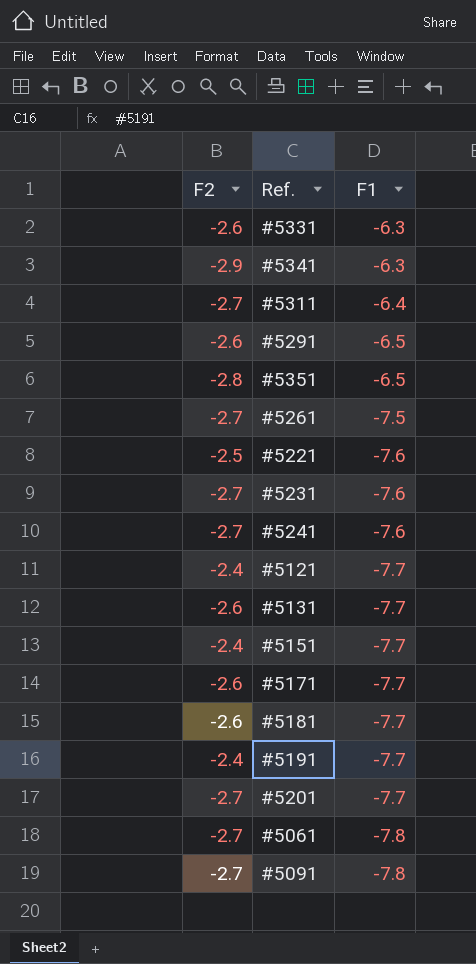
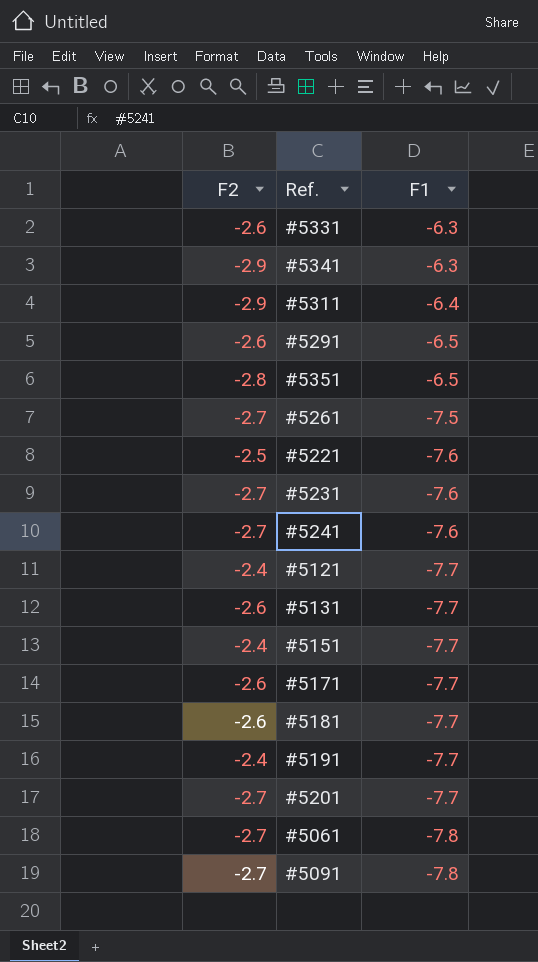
#5311 | F2: -2.7 -> -2.9

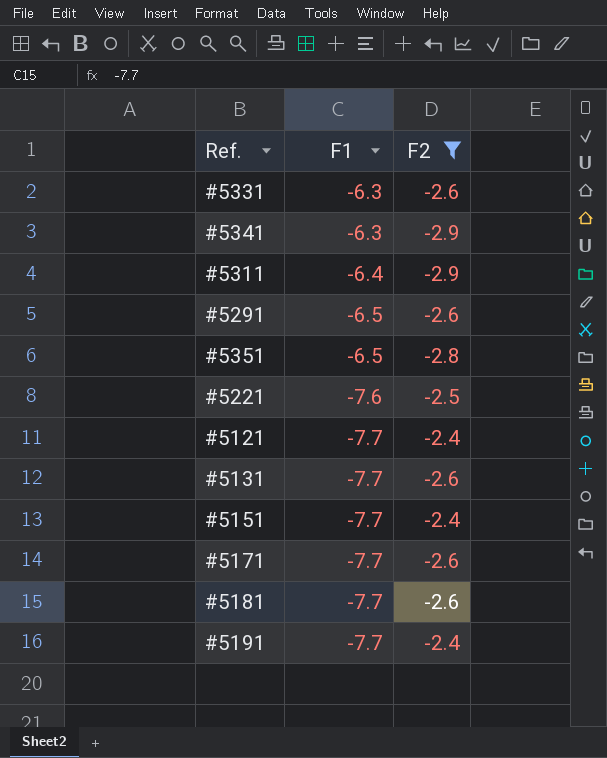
filter: none -> F2 != -2.7
column F2 | position: 1 -> 3

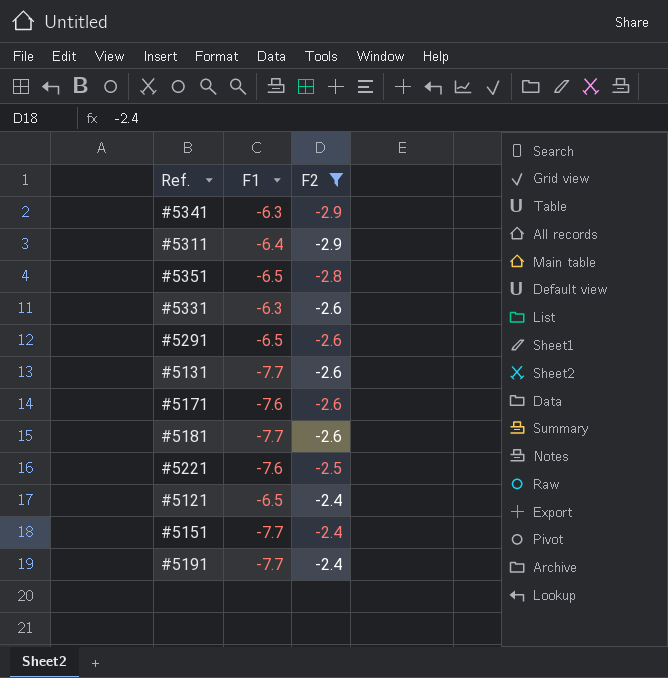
row order: F1 descending -> F2 ascending
#5171 | F1: -7.7 -> -7.6
#5121 | F1: -7.7 -> -6.5

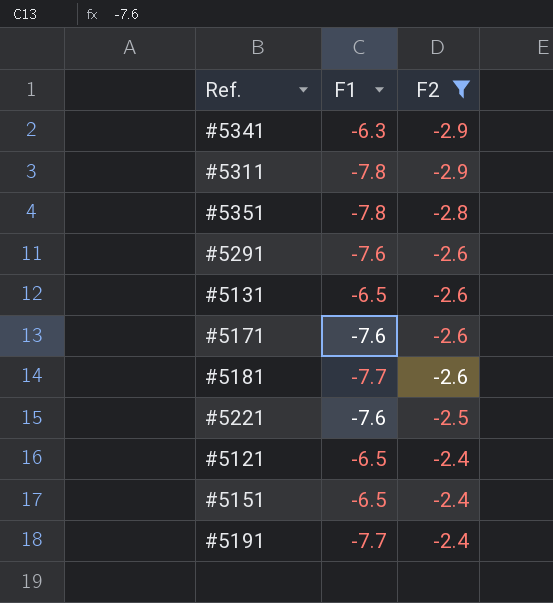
row #5331: -6.3 | -2.6 -> none
#5311 | F1: -6.4 -> -7.8
#5351 | F1: -6.5 -> -7.8
#5291 | F1: -6.5 -> -7.6
#5131 | F1: -7.7 -> -6.5
#5151 | F1: -7.7 -> -6.5

